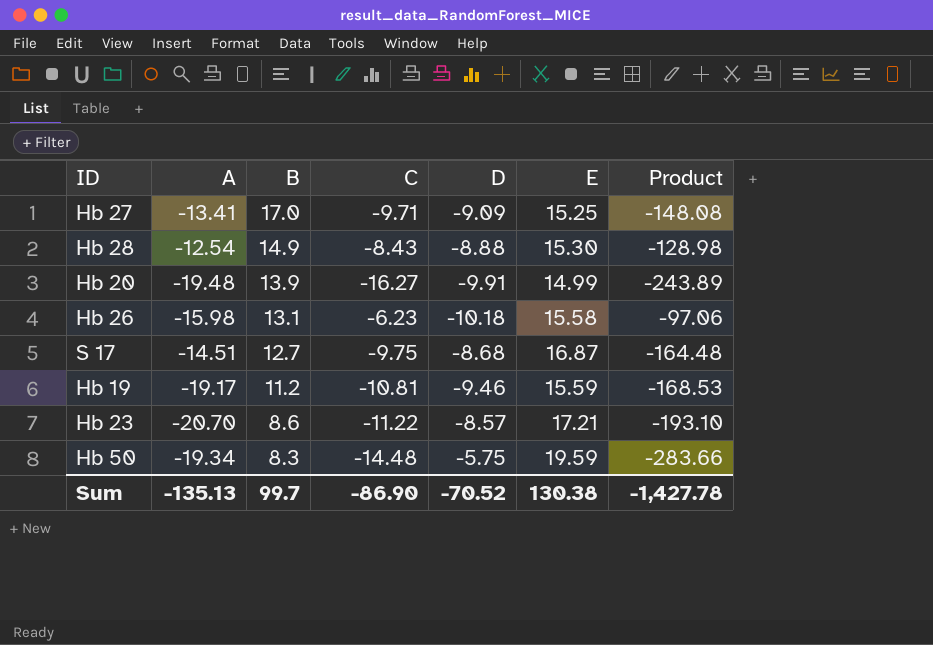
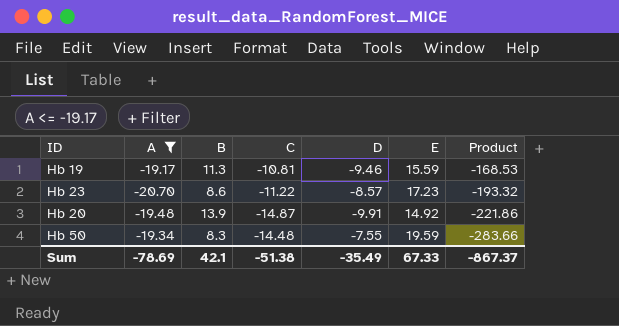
filter: none -> A <= -19.17
row order: B descending -> Product descending
Hb 19 | B: 11.2 -> 11.3
Hb 23 | E: 17.21 -> 17.23
Hb 23 | Product: -193.10 -> -193.32
Hb 20 | C: -16.27 -> -14.87
Hb 20 | E: 14.99 -> 14.92
Hb 20 | Product: -243.89 -> -221.86
Hb 50 | D: -5.75 -> -7.55
Sum | A: -135.13 -> -78.69
Sum | B: 99.7 -> 42.1
Sum | C: -86.90 -> -51.38
Sum | D: -70.52 -> -35.49
Sum | E: 130.38 -> 67.33
Sum | Product: -1,427.78 -> -867.37

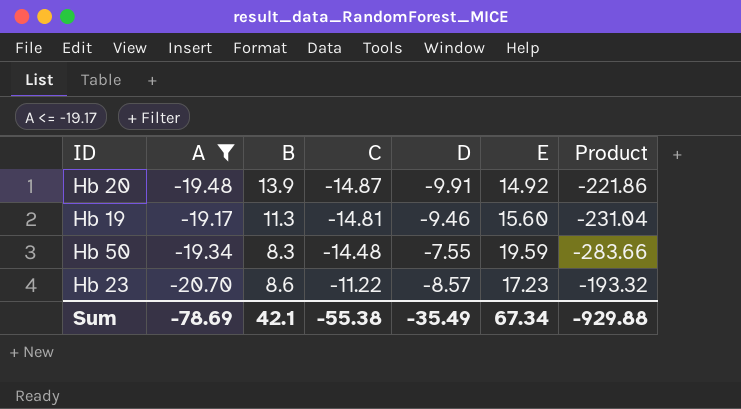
row order: Product descending -> C ascending
Hb 19 | C: -10.81 -> -14.81
Hb 19 | E: 15.59 -> 15.60
Hb 19 | Product: -168.53 -> -231.04
Sum | C: -51.38 -> -55.38
Sum | E: 67.33 -> 67.34
Sum | Product: -867.37 -> -929.88

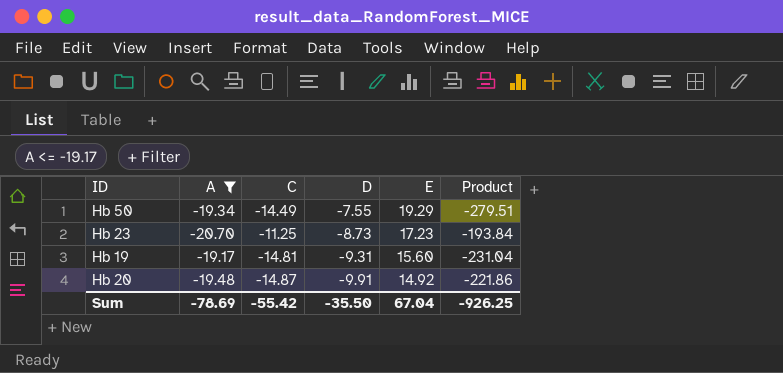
row order: C ascending -> D descending
column B | position: 3 -> none
Hb 50 | C: -14.48 -> -14.49
Hb 50 | E: 19.59 -> 19.29
Hb 50 | Product: -283.66 -> -279.51
Hb 23 | C: -11.22 -> -11.25
Hb 23 | D: -8.57 -> -8.73
Hb 23 | Product: -193.32 -> -193.84
Hb 19 | D: -9.46 -> -9.31
Sum | C: -55.38 -> -55.42
Sum | D: -35.49 -> -35.50
Sum | E: 67.34 -> 67.04
Sum | Product: -929.88 -> -926.25

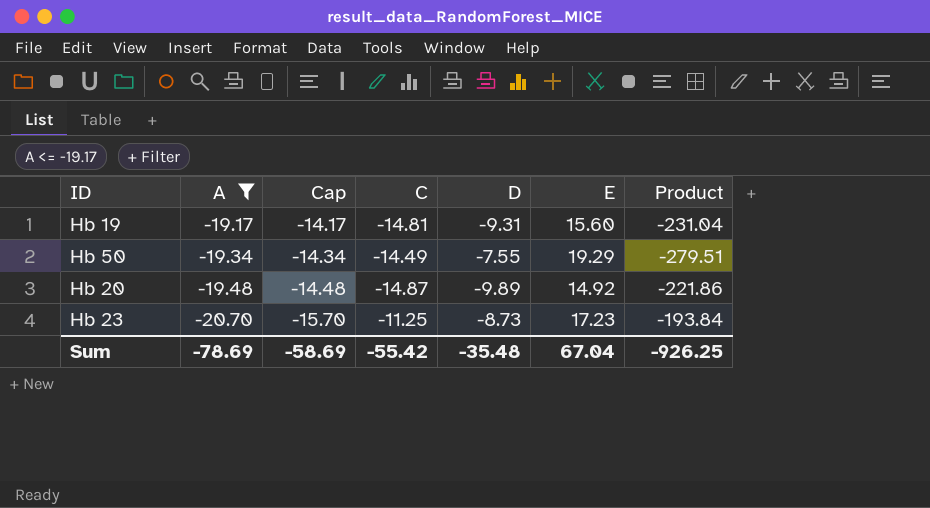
row order: D descending -> A descending
column Cap | formula: none -> [A] + 5
Hb 20 | D: -9.91 -> -9.89
Sum | D: -35.50 -> -35.48

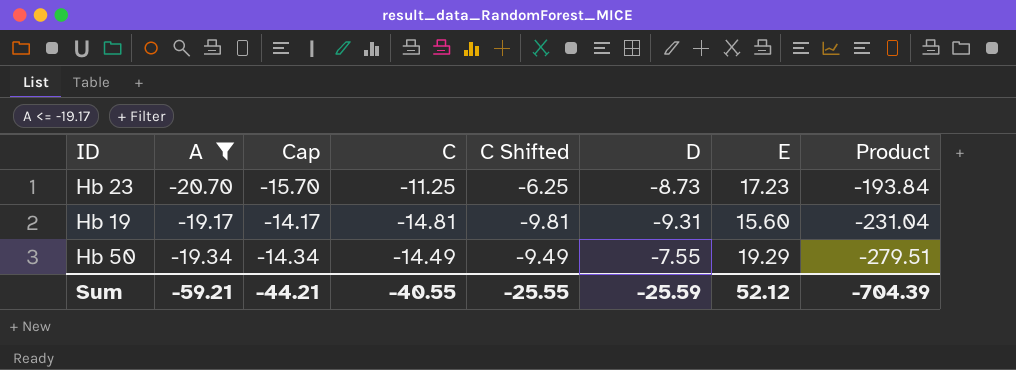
row order: A descending -> Product descending
column C Shifted | formula: none -> [C] + 5
row Hb 20: -19.48 | -14.48 | -14.87 | -9.89 | 14.92 | -221.86 -> none
Sum | A: -78.69 -> -59.21
Sum | Cap: -58.69 -> -44.21
Sum | C: -55.42 -> -40.55
Sum | D: -35.48 -> -25.59
Sum | E: 67.04 -> 52.12
Sum | Product: -926.25 -> -704.39

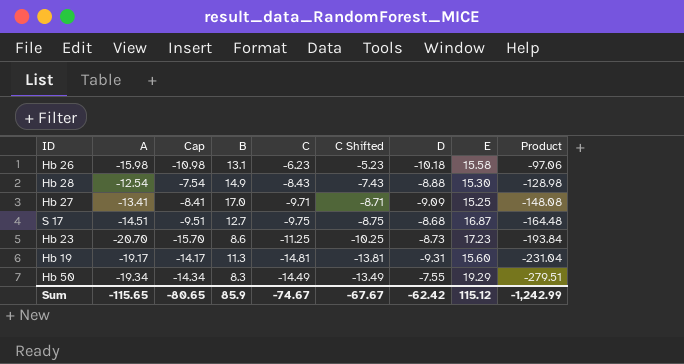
filter: A <= -19.17 -> none
column B | position: none -> 4
column C Shifted | formula: [C] + 5 -> [C] + 1
Sum | A: -59.21 -> -115.65
Sum | Cap: -44.21 -> -80.65
Sum | C: -40.55 -> -74.67
Sum | C Shifted: -25.55 -> -67.67
Sum | D: -25.59 -> -62.42
Sum | E: 52.12 -> 115.12
Sum | Product: -704.39 -> -1,242.99

